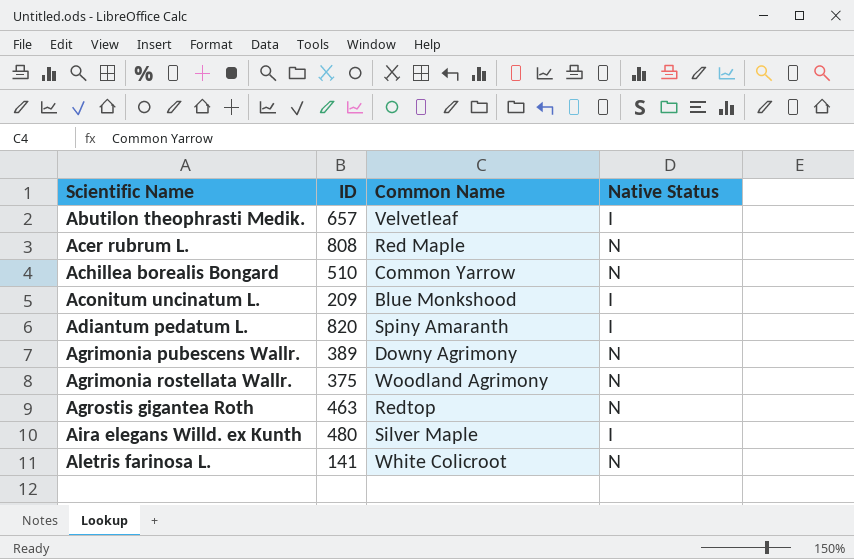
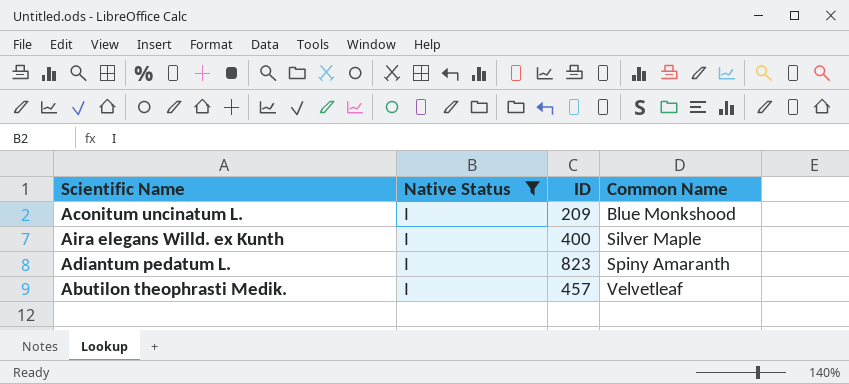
filter: none -> Native Status = I
row order: Scientific Name ascending -> Common Name ascending
column Native Status | position: 4 -> 2
Aira elegans Willd. ex Kunth | ID: 480 -> 400
Adiantum pedatum L. | ID: 820 -> 823
Abutilon theophrasti Medik. | ID: 657 -> 457

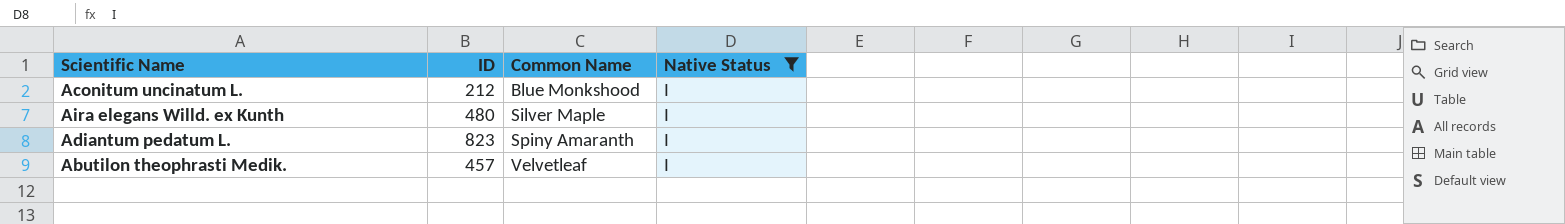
column Native Status | position: 2 -> 4
Aconitum uncinatum L. | ID: 209 -> 212
Aira elegans Willd. ex Kunth | ID: 400 -> 480

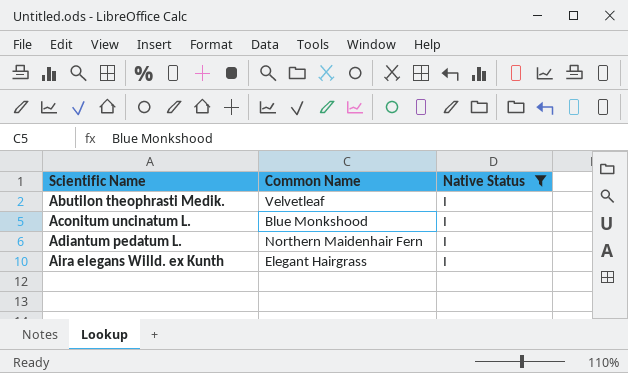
row order: Common Name ascending -> Scientific Name ascending
column ID | position: 2 -> none
Adiantum pedatum L. | Common Name: Spiny Amaranth -> Northern Maidenhair Fern
Aira elegans Willd. ex Kunth | Common Name: Silver Maple -> Elegant Hairgrass

